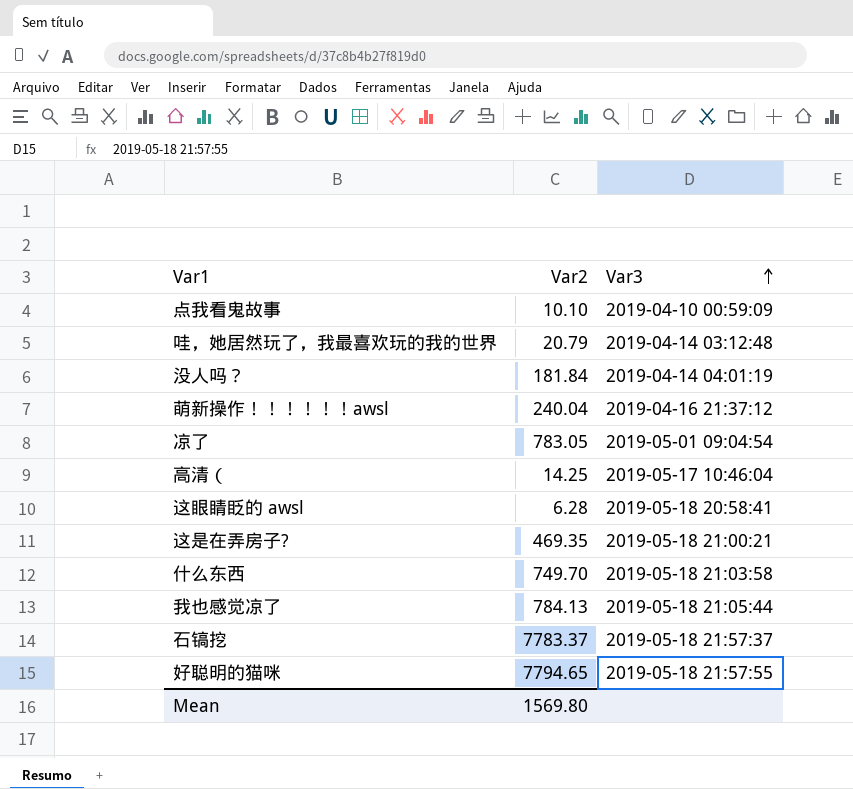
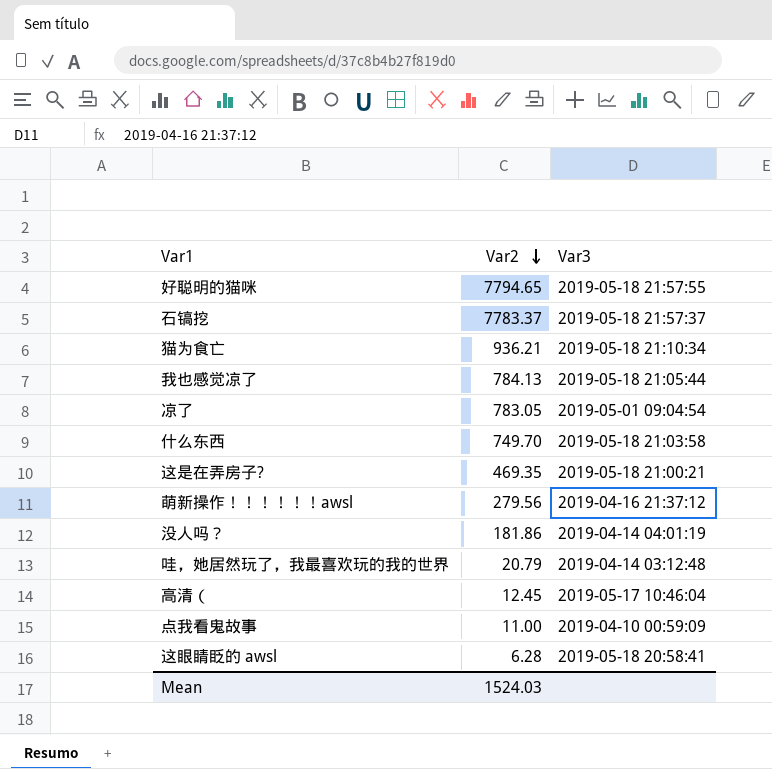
row order: Var3 ascending -> Var2 descending
row 猫为食亡: none -> 936.21 | 2019-05-18 21:10:34
萌新操作！！！！！！awsl | Var2: 240.04 -> 279.56
没人吗？ | Var2: 181.84 -> 181.86
高清（ | Var2: 14.25 -> 12.45
点我看鬼故事 | Var2: 10.10 -> 11.00
Mean | Var2: 1569.80 -> 1524.03

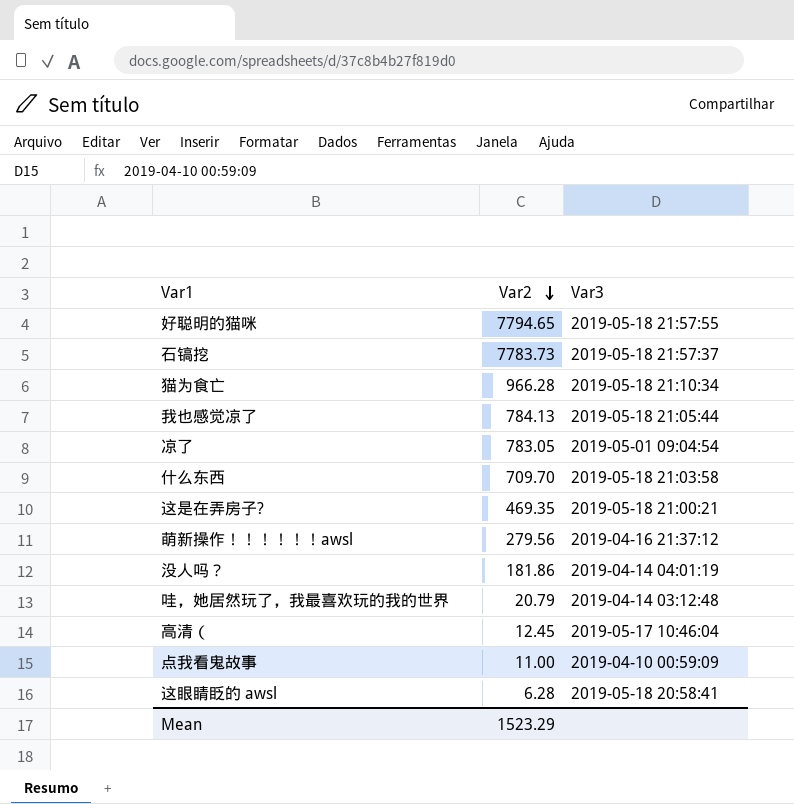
石镐挖 | Var2: 7783.37 -> 7783.73
猫为食亡 | Var2: 936.21 -> 966.28
什么东西 | Var2: 749.70 -> 709.70
Mean | Var2: 1524.03 -> 1523.29

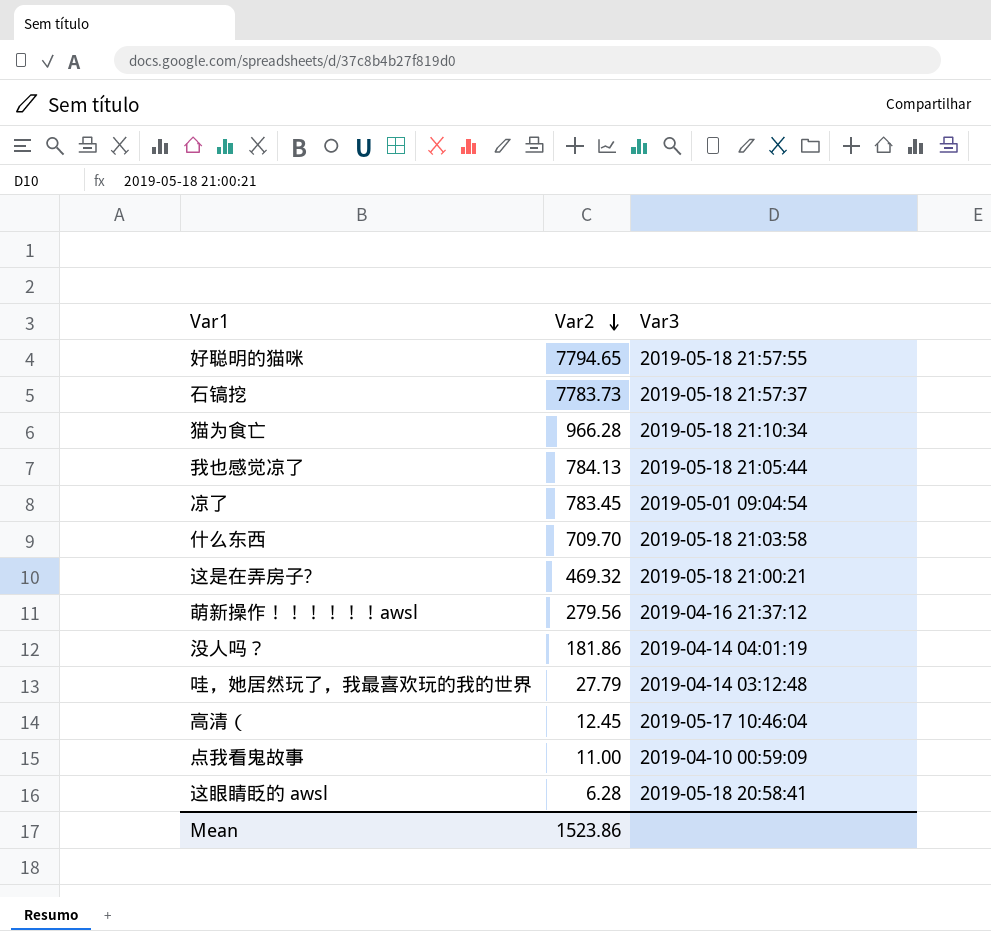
凉了 | Var2: 783.05 -> 783.45
这是在弄房子? | Var2: 469.35 -> 469.32
哇，她居然玩了，我最喜欢玩的我的世界 | Var2: 20.79 -> 27.79
Mean | Var2: 1523.29 -> 1523.86

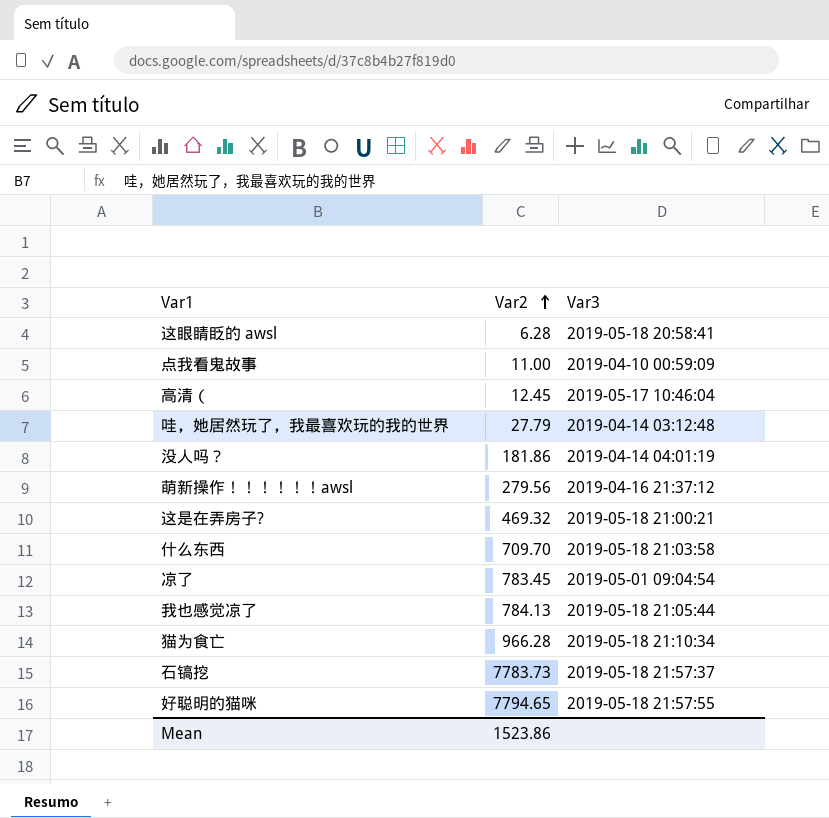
row order: Var2 descending -> Var2 ascending

